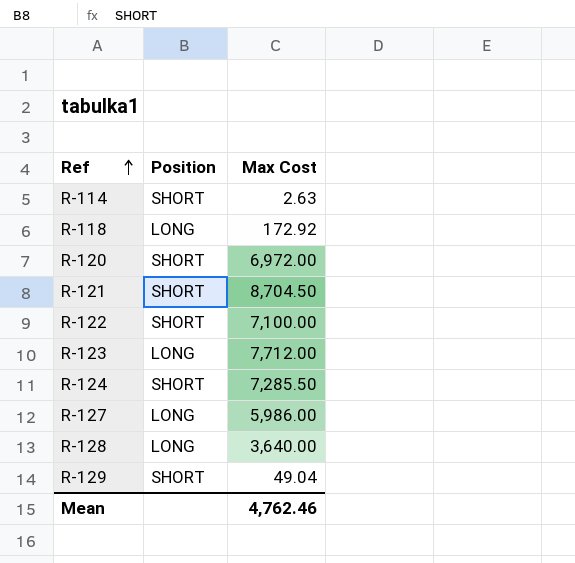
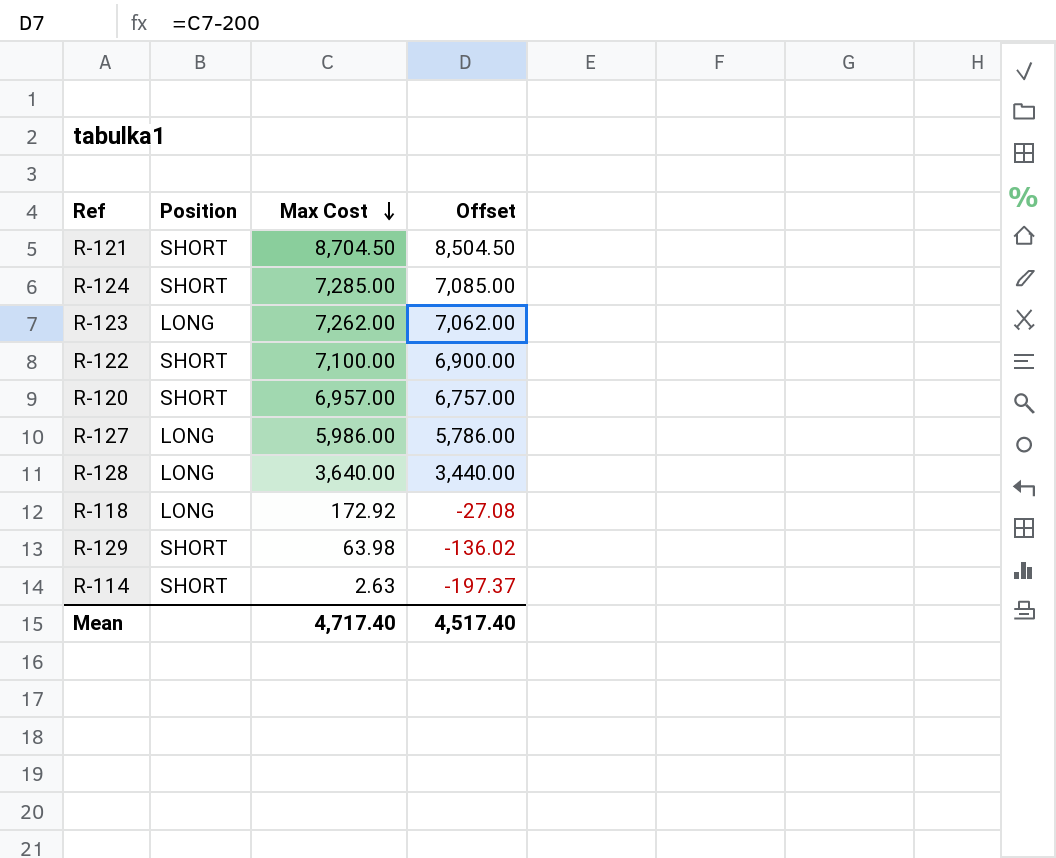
row order: Ref ascending -> Max Cost descending
column Offset | formula: none -> [Max Cost] - 200
R-124 | Max Cost: 7,285.50 -> 7,285.00
R-123 | Max Cost: 7,712.00 -> 7,262.00
R-120 | Max Cost: 6,972.00 -> 6,957.00
R-129 | Max Cost: 49.04 -> 63.98
Mean | Max Cost: 4,762.46 -> 4,717.40

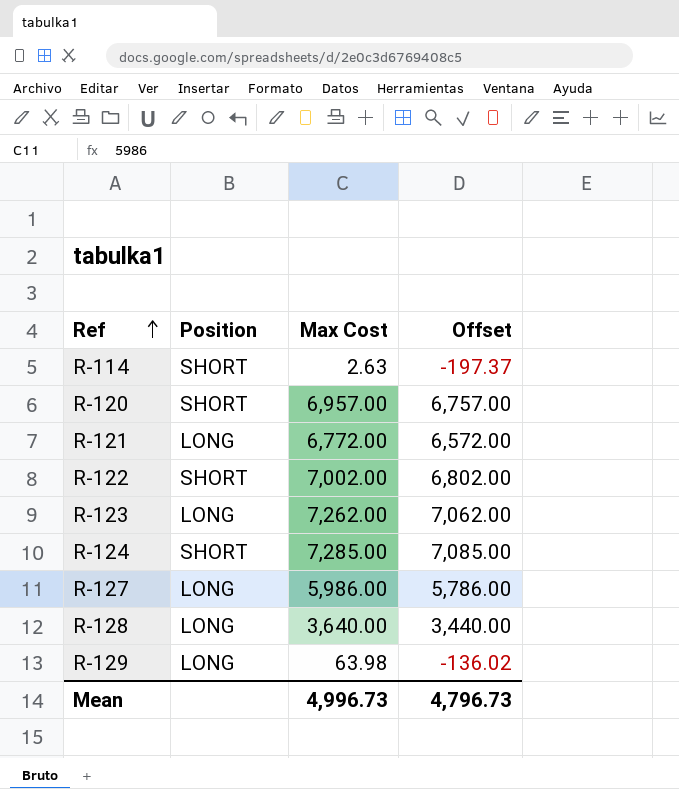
row order: Max Cost descending -> Ref ascending
row R-118: LONG | 172.92 | -27.08 -> none
R-121 | Position: SHORT -> LONG
R-121 | Max Cost: 8,704.50 -> 6,772.00
R-121 | Offset: 8,504.50 -> 6,572.00
R-122 | Max Cost: 7,100.00 -> 7,002.00
R-122 | Offset: 6,900.00 -> 6,802.00
R-129 | Position: SHORT -> LONG
Mean | Max Cost: 4,717.40 -> 4,996.73
Mean | Offset: 4,517.40 -> 4,796.73

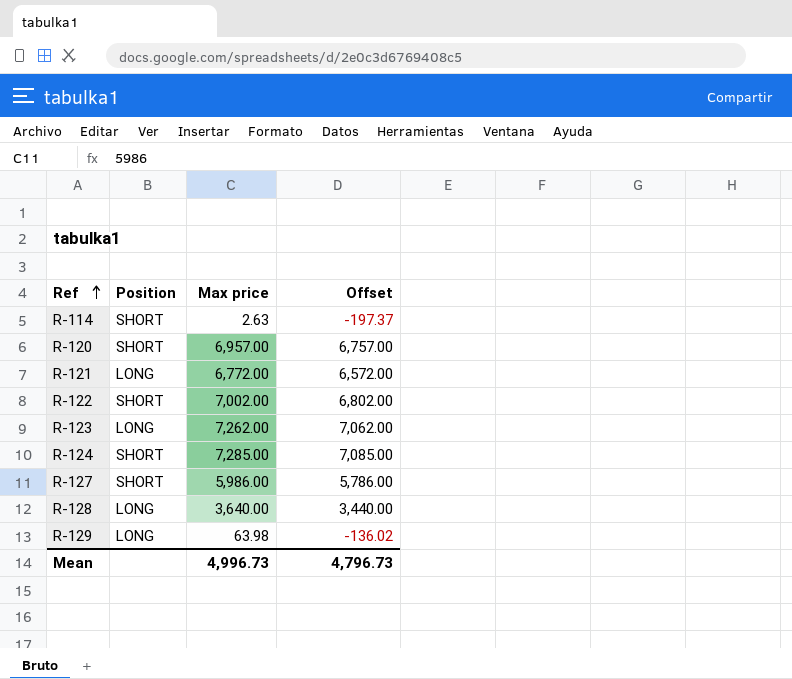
column name: Max Cost -> Max price
R-127 | Position: LONG -> SHORT

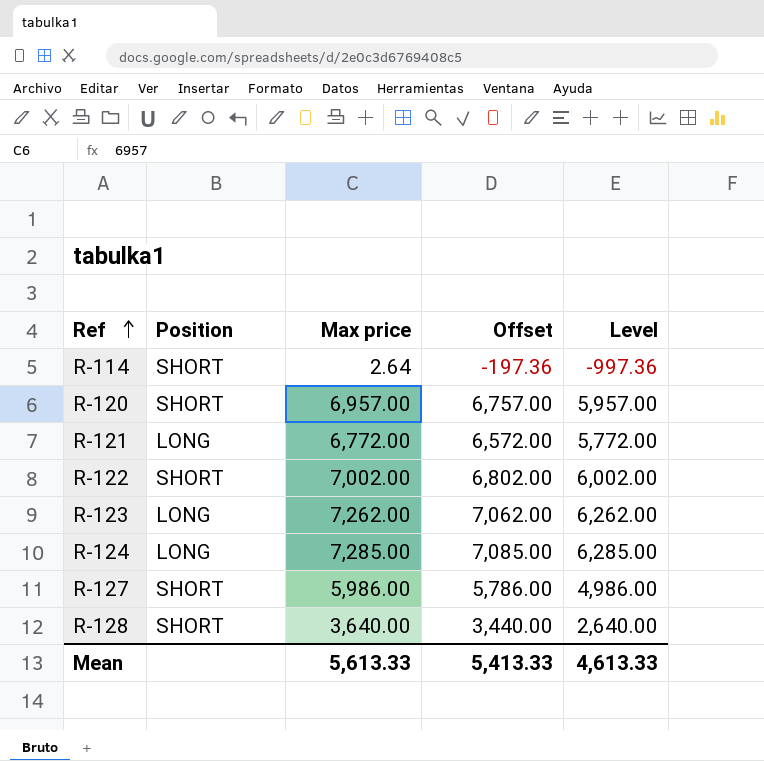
column Level | formula: none -> [Max price] - 1000
row R-129: LONG | 63.98 | -136.02 -> none
R-114 | Max price: 2.63 -> 2.64
R-114 | Offset: -197.37 -> -197.36
R-124 | Position: SHORT -> LONG
R-128 | Position: LONG -> SHORT
Mean | Max price: 4,996.73 -> 5,613.33
Mean | Offset: 4,796.73 -> 5,413.33

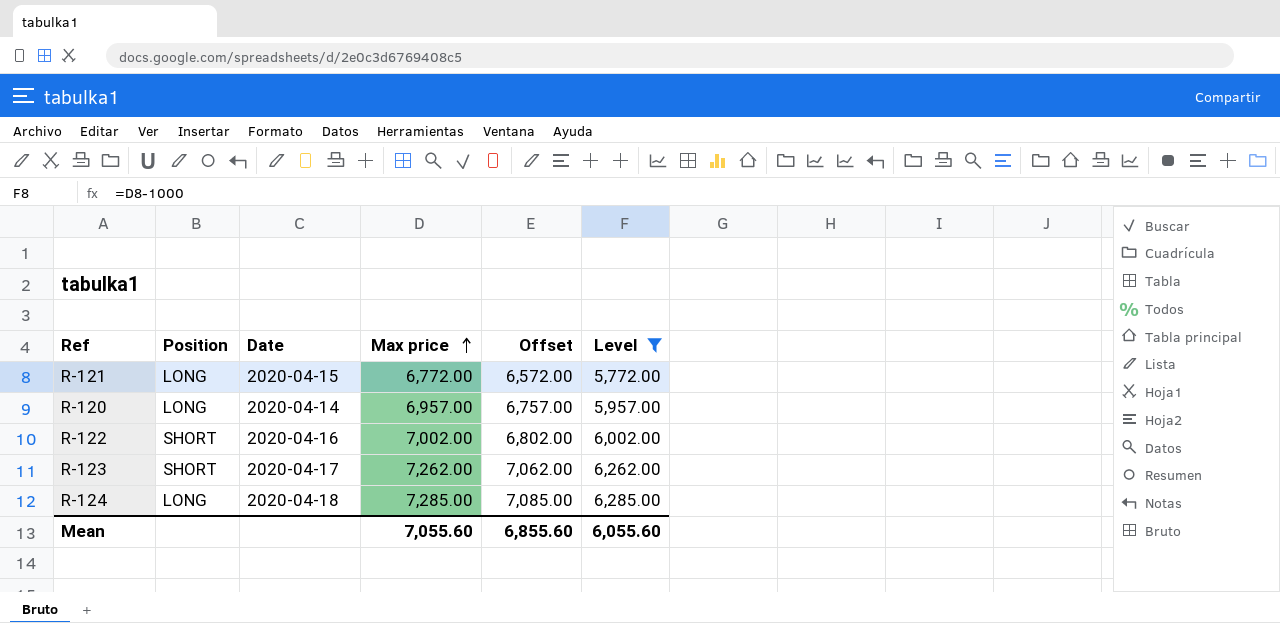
filter: none -> Level >= 5,772.00
row order: Ref ascending -> Max price ascending
column Date | position: none -> 3
R-120 | Position: SHORT -> LONG
R-123 | Position: LONG -> SHORT
Mean | Max price: 5,613.33 -> 7,055.60
Mean | Offset: 5,413.33 -> 6,855.60
Mean | Level: 4,613.33 -> 6,055.60

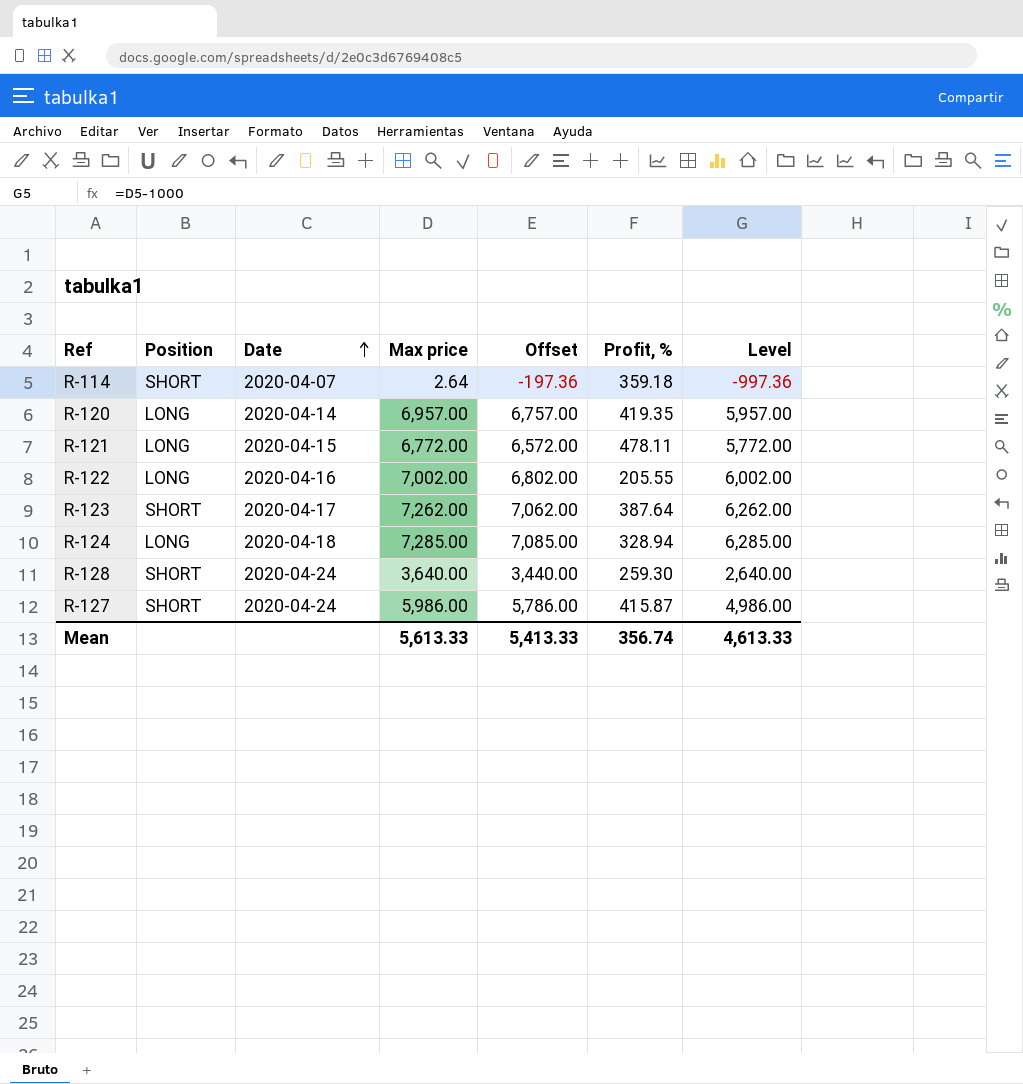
filter: Level >= 5,772.00 -> none
row order: Max price ascending -> Date ascending
column Profit, % | position: none -> 6
R-122 | Position: SHORT -> LONG
Mean | Max price: 7,055.60 -> 5,613.33
Mean | Offset: 6,855.60 -> 5,413.33
Mean | Level: 6,055.60 -> 4,613.33

